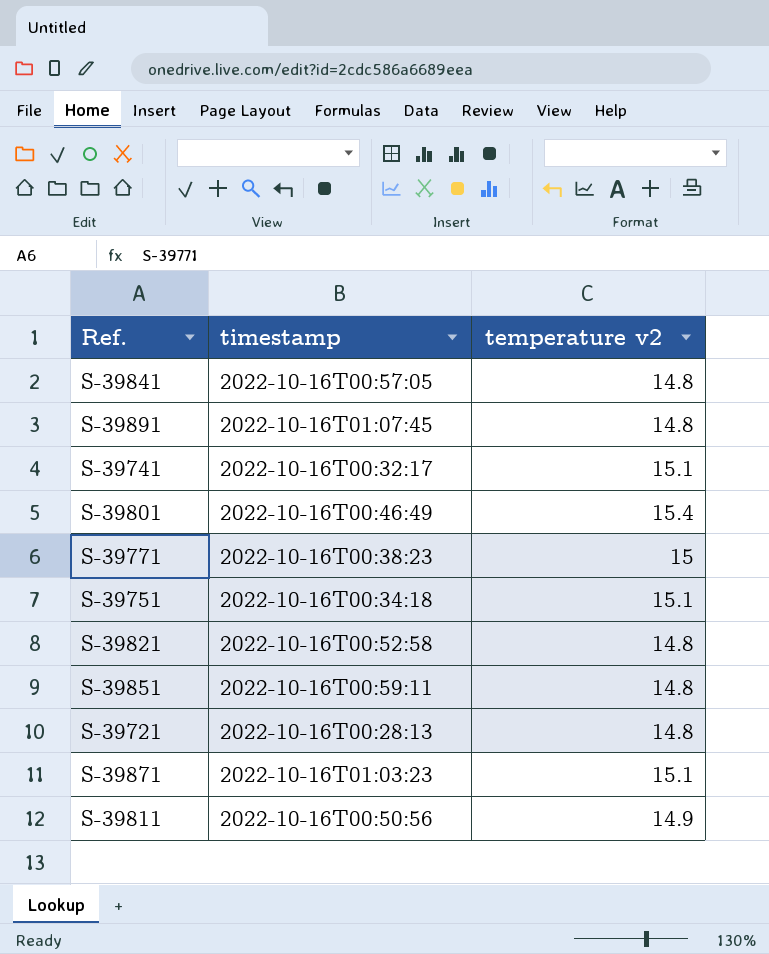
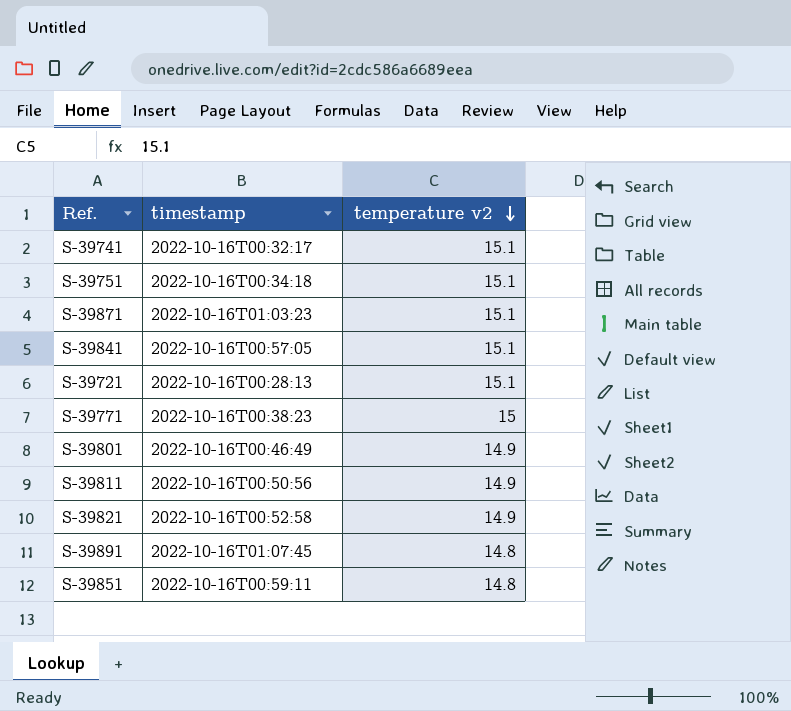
row order: none -> temperature v2 descending
S-39841 | temperature v2: 14.8 -> 15.1
S-39721 | temperature v2: 14.8 -> 15.1
S-39801 | temperature v2: 15.4 -> 14.9
S-39821 | temperature v2: 14.8 -> 14.9

